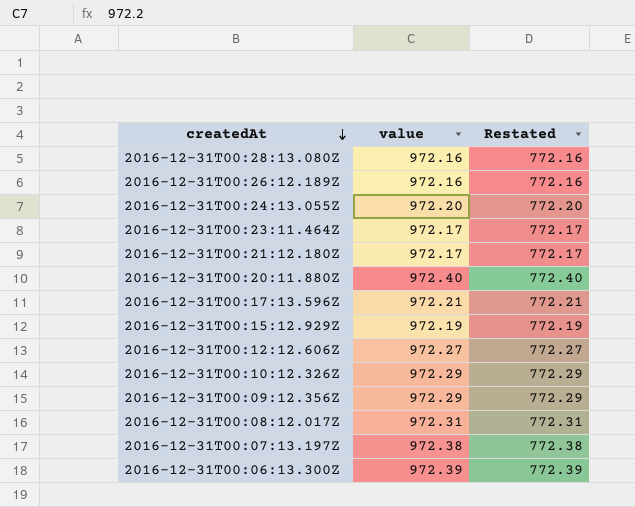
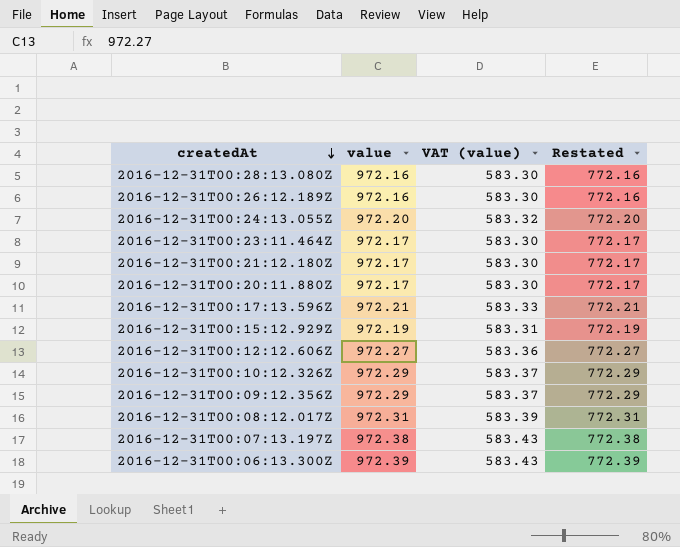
column VAT (value) | formula: none -> [value] * 0.6
2016-12-31T00:20:11.880Z | value: 972.40 -> 972.17
2016-12-31T00:20:11.880Z | Restated: 772.40 -> 772.17

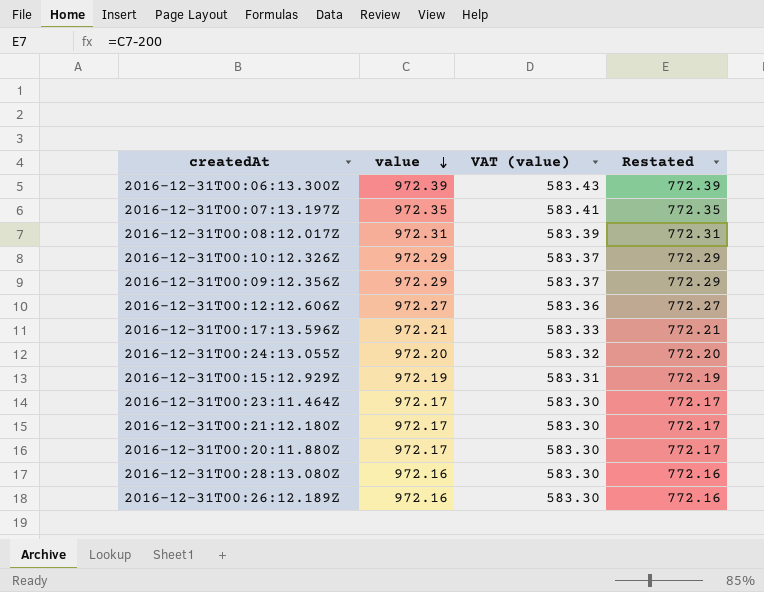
row order: createdAt descending -> value descending
2016-12-31T00:07:13.197Z | value: 972.38 -> 972.35
2016-12-31T00:07:13.197Z | VAT (value): 583.43 -> 583.41
2016-12-31T00:07:13.197Z | Restated: 772.38 -> 772.35

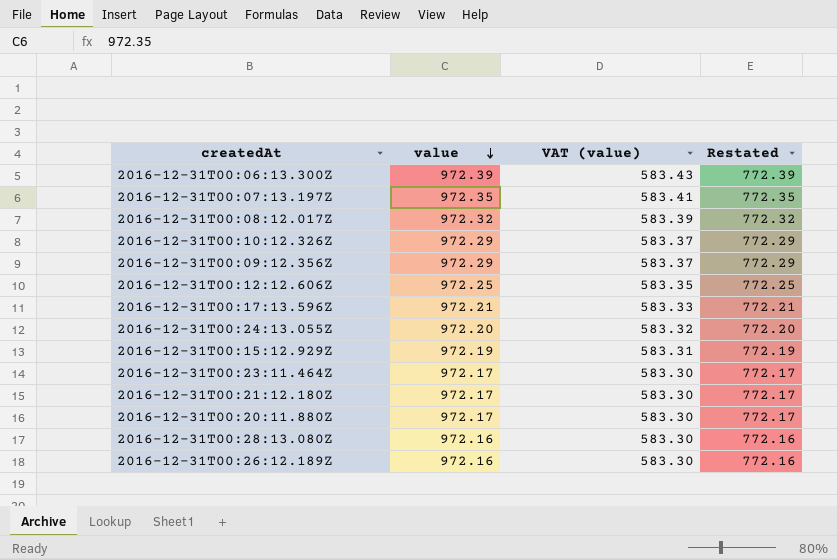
2016-12-31T00:08:12.017Z | value: 972.31 -> 972.32
2016-12-31T00:08:12.017Z | Restated: 772.31 -> 772.32
2016-12-31T00:12:12.606Z | value: 972.27 -> 972.25
2016-12-31T00:12:12.606Z | VAT (value): 583.36 -> 583.35
2016-12-31T00:12:12.606Z | Restated: 772.27 -> 772.25

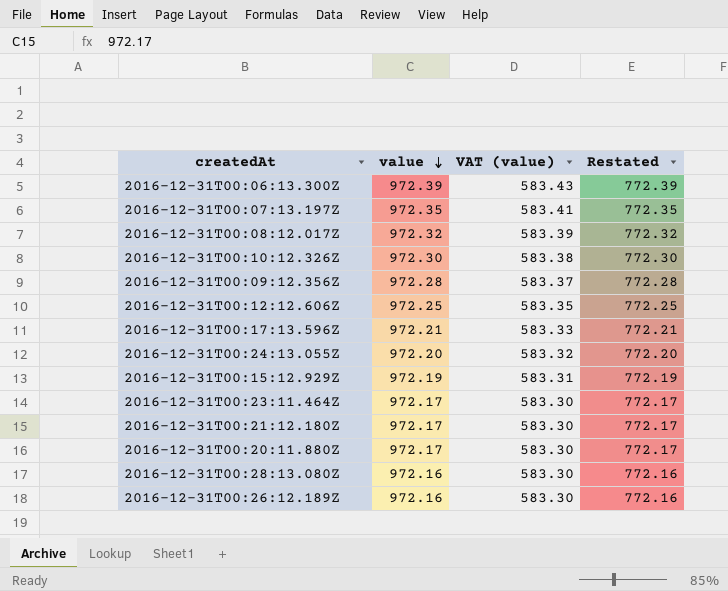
2016-12-31T00:10:12.326Z | value: 972.29 -> 972.30
2016-12-31T00:10:12.326Z | VAT (value): 583.37 -> 583.38
2016-12-31T00:10:12.326Z | Restated: 772.29 -> 772.30
2016-12-31T00:09:12.356Z | value: 972.29 -> 972.28
2016-12-31T00:09:12.356Z | Restated: 772.29 -> 772.28

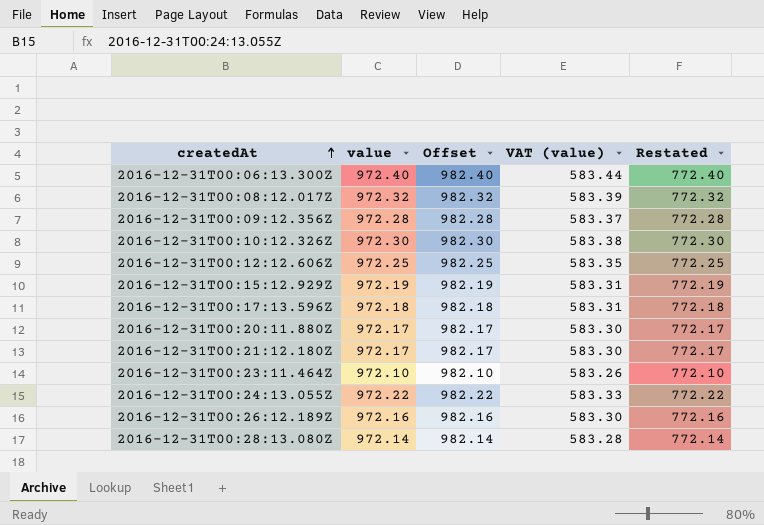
row order: value descending -> createdAt ascending
column Offset | formula: none -> [value] + 10
row 2016-12-31T00:07:13.197Z: 972.35 | 583.41 | 772.35 -> none
2016-12-31T00:06:13.300Z | value: 972.39 -> 972.40
2016-12-31T00:06:13.300Z | VAT (value): 583.43 -> 583.44
2016-12-31T00:06:13.300Z | Restated: 772.39 -> 772.40
2016-12-31T00:17:13.596Z | value: 972.21 -> 972.18
2016-12-31T00:17:13.596Z | VAT (value): 583.33 -> 583.31
2016-12-31T00:17:13.596Z | Restated: 772.21 -> 772.18
2016-12-31T00:23:11.464Z | value: 972.17 -> 972.10
2016-12-31T00:23:11.464Z | VAT (value): 583.30 -> 583.26
2016-12-31T00:23:11.464Z | Restated: 772.17 -> 772.10
2016-12-31T00:24:13.055Z | value: 972.20 -> 972.22
2016-12-31T00:24:13.055Z | VAT (value): 583.32 -> 583.33
2016-12-31T00:24:13.055Z | Restated: 772.20 -> 772.22
2016-12-31T00:28:13.080Z | value: 972.16 -> 972.14
2016-12-31T00:28:13.080Z | VAT (value): 583.30 -> 583.28
2016-12-31T00:28:13.080Z | Restated: 772.16 -> 772.14

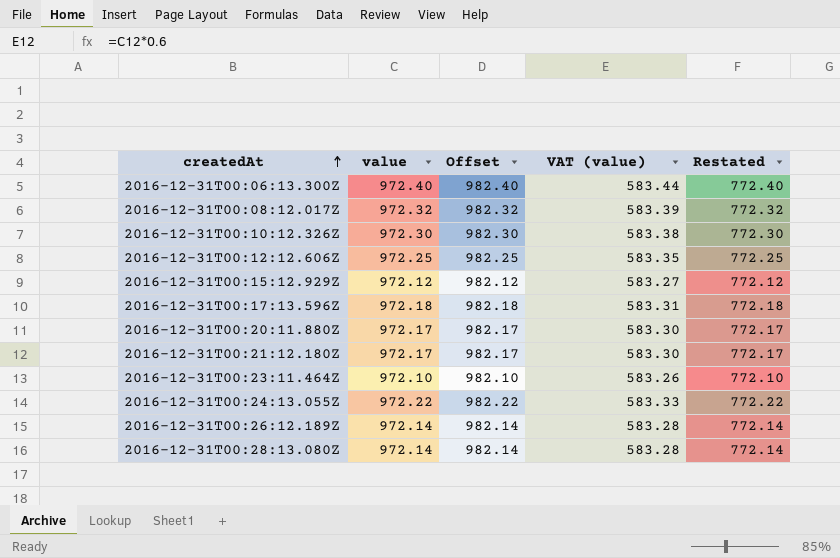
row 2016-12-31T00:09:12.356Z: 972.28 | 982.28 | 583.37 | 772.28 -> none
2016-12-31T00:15:12.929Z | value: 972.19 -> 972.12
2016-12-31T00:15:12.929Z | Offset: 982.19 -> 982.12
2016-12-31T00:15:12.929Z | VAT (value): 583.31 -> 583.27
2016-12-31T00:15:12.929Z | Restated: 772.19 -> 772.12
2016-12-31T00:26:12.189Z | value: 972.16 -> 972.14
2016-12-31T00:26:12.189Z | Offset: 982.16 -> 982.14
2016-12-31T00:26:12.189Z | VAT (value): 583.30 -> 583.28
2016-12-31T00:26:12.189Z | Restated: 772.16 -> 772.14

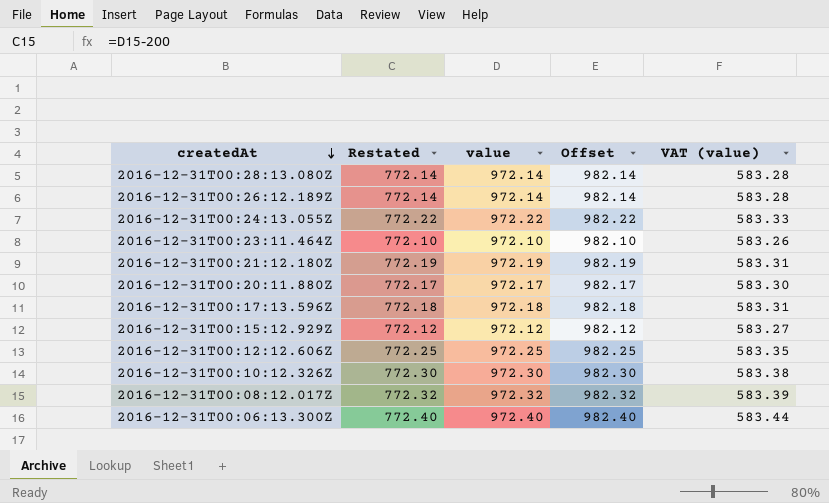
row order: createdAt ascending -> createdAt descending
column Restated | position: 5 -> 2
2016-12-31T00:21:12.180Z | Restated: 772.17 -> 772.19
2016-12-31T00:21:12.180Z | value: 972.17 -> 972.19
2016-12-31T00:21:12.180Z | Offset: 982.17 -> 982.19
2016-12-31T00:21:12.180Z | VAT (value): 583.30 -> 583.31

